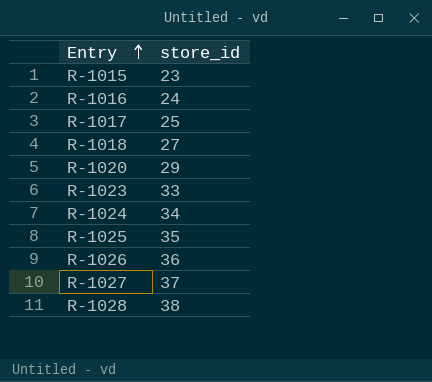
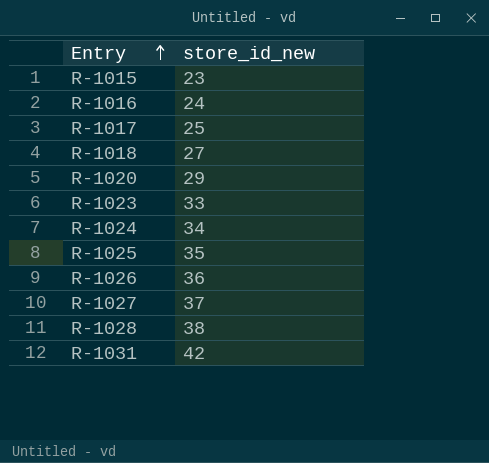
column name: store_id -> store_id_new
row R-1031: none -> 42

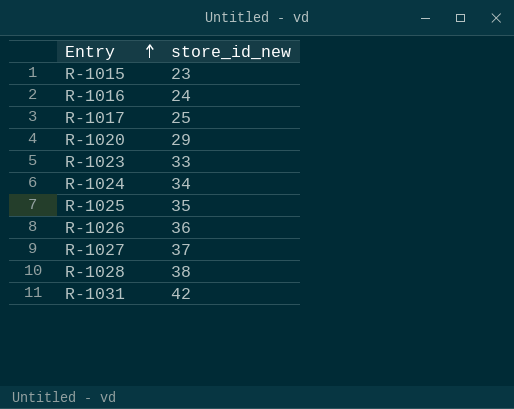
row R-1018: 27 -> none

